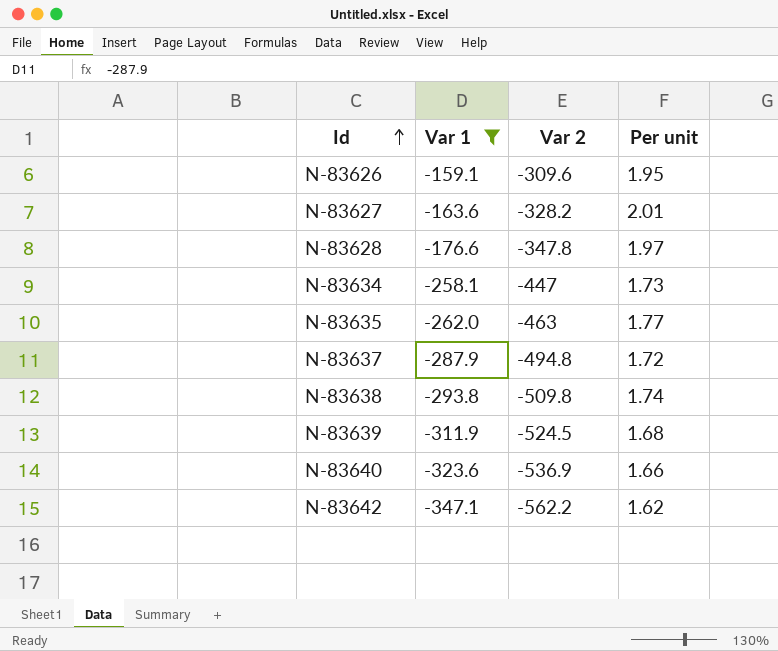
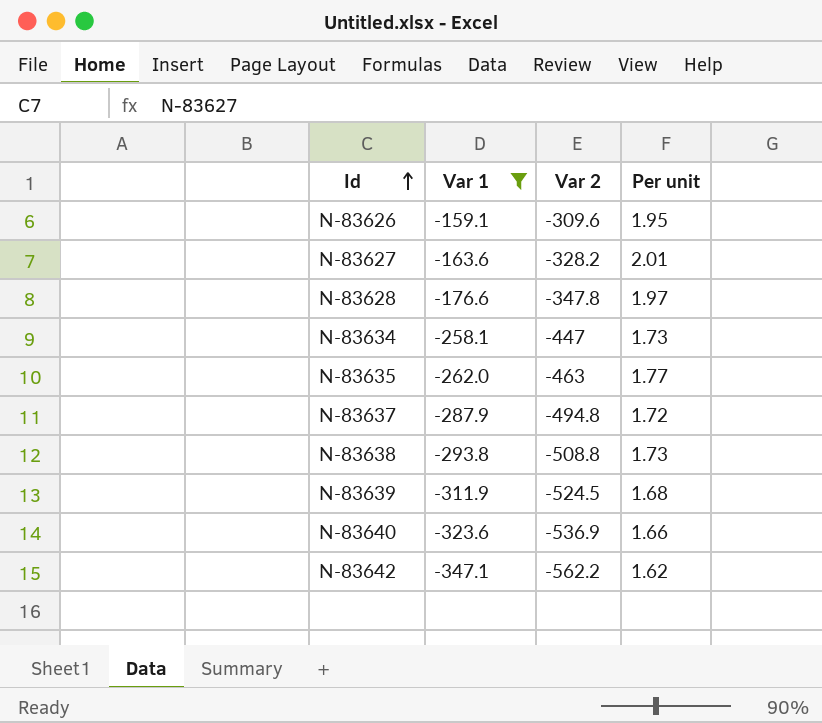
N-83638 | Var 2: -509.8 -> -508.8
N-83638 | Per unit: 1.74 -> 1.73

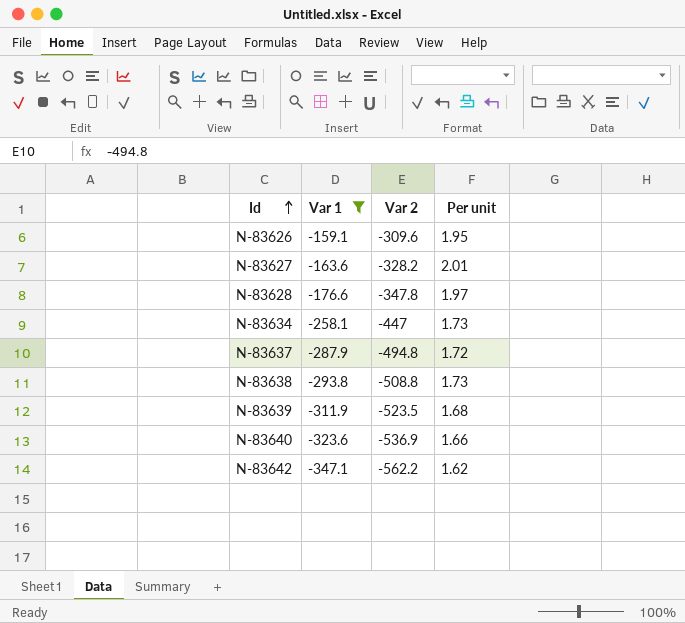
row N-83635: -262.0 | -463 | 1.77 -> none
N-83639 | Var 2: -524.5 -> -523.5

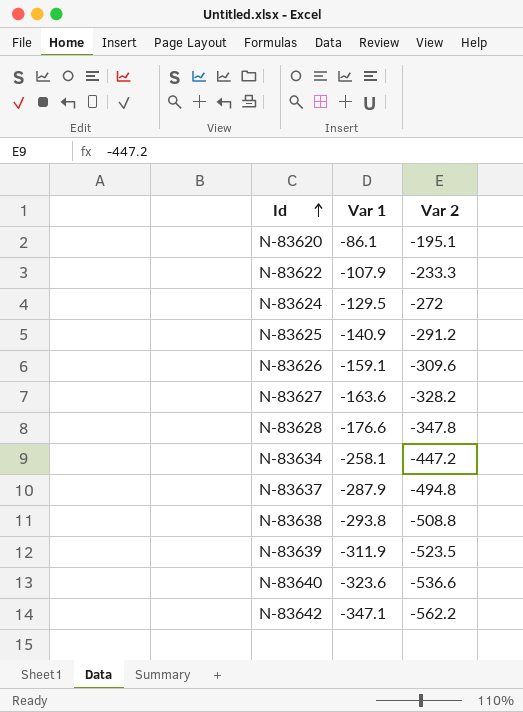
filter: Var 1 <= -159.1 -> none
column Per unit | formula: [Var 2] / [Var 1] -> none
N-83634 | Var 2: -447 -> -447.2
N-83640 | Var 2: -536.9 -> -536.6

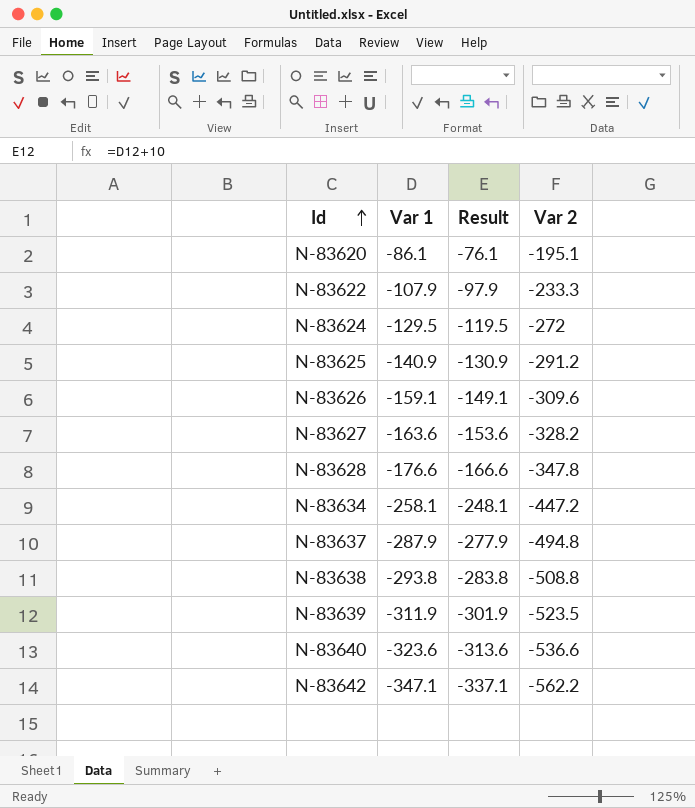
column Result | formula: none -> [Var 1] + 10

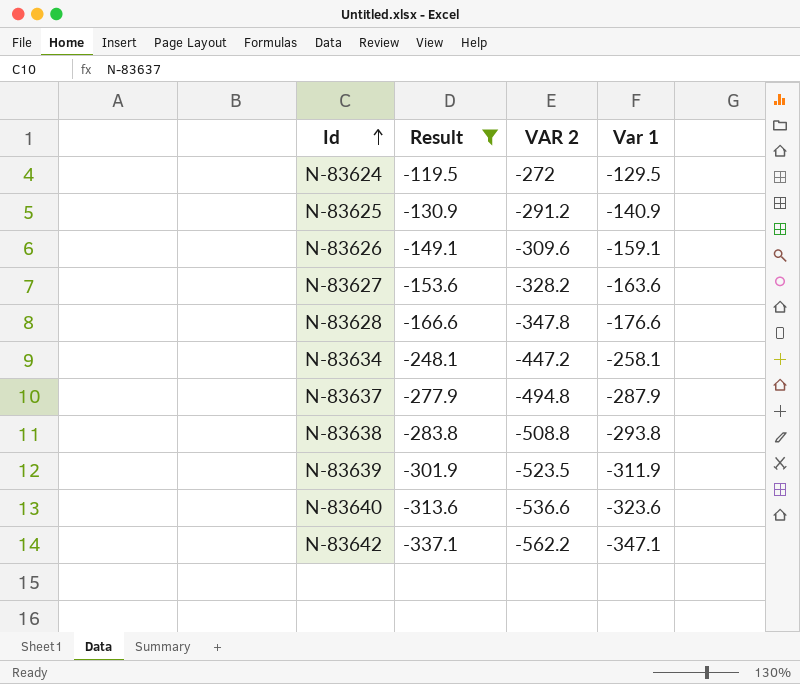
filter: none -> Result <= -119.5
column name: Var 2 -> VAR 2
column Var 1 | position: 2 -> 4

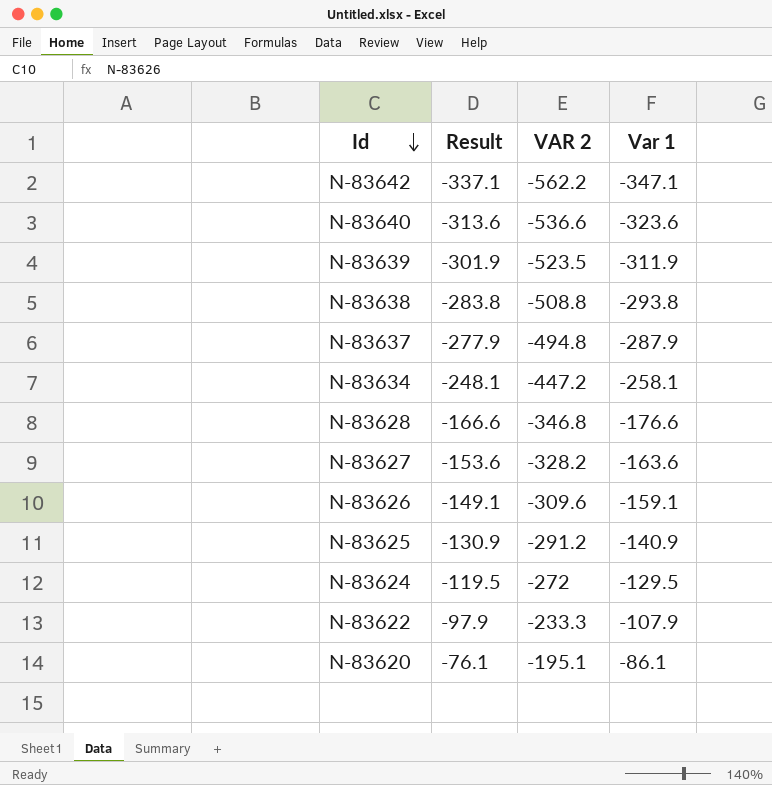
filter: Result <= -119.5 -> none
row order: Id ascending -> Id descending
N-83628 | VAR 2: -347.8 -> -346.8

